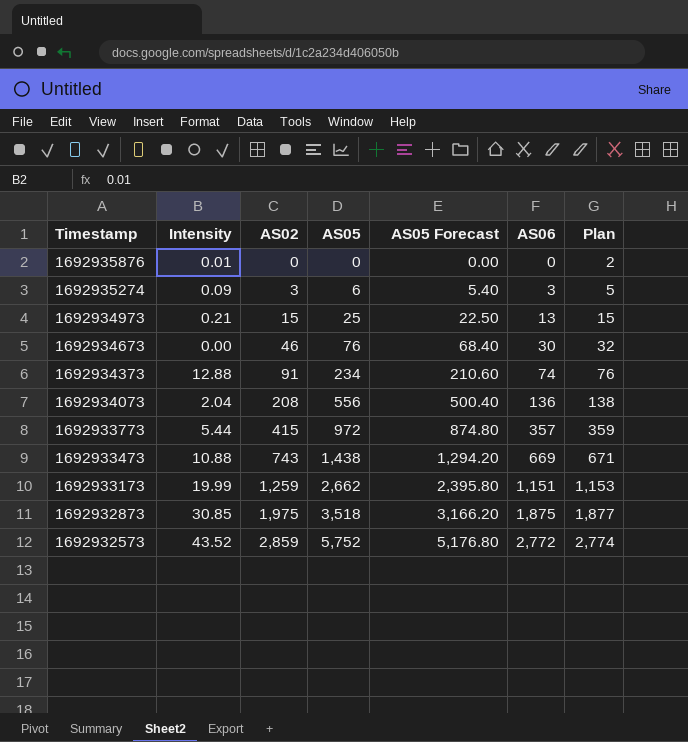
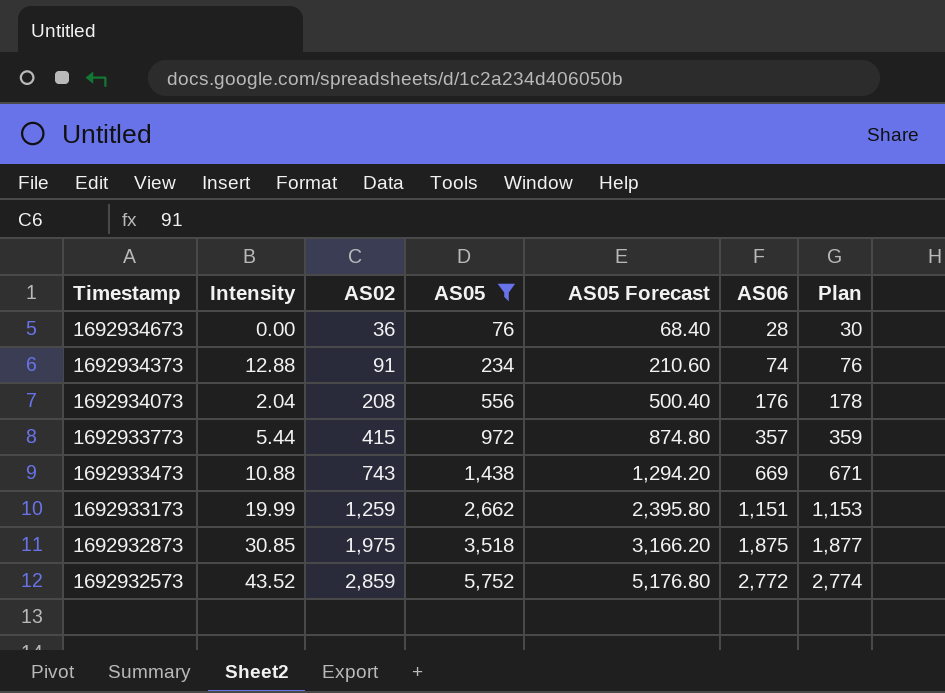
filter: none -> AS05 >= 76
1692934673 | AS02: 46 -> 36
1692934673 | AS06: 30 -> 28
1692934673 | Plan: 32 -> 30
1692934073 | AS06: 136 -> 176
1692934073 | Plan: 138 -> 178

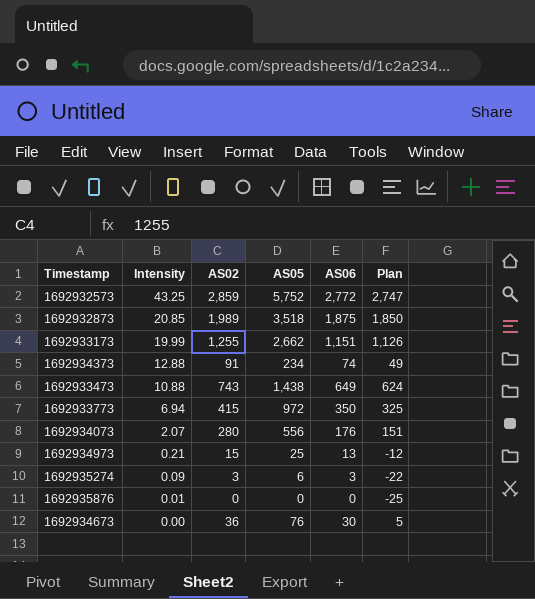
filter: AS05 >= 76 -> none
row order: Timestamp descending -> Intensity descending
column AS05 Forecast | formula: [AS05] * 0.9 -> none
column Plan | formula: [AS06] + 2 -> [AS06] - 25
1692932573 | Intensity: 43.52 -> 43.25
1692932873 | Intensity: 30.85 -> 20.85
1692932873 | AS02: 1,975 -> 1,989
1692933173 | AS02: 1,259 -> 1,255
1692933473 | AS06: 669 -> 649
1692933773 | Intensity: 5.44 -> 6.94
1692933773 | AS06: 357 -> 350
1692934073 | Intensity: 2.04 -> 2.07
1692934073 | AS02: 208 -> 280
1692934673 | AS06: 28 -> 30

